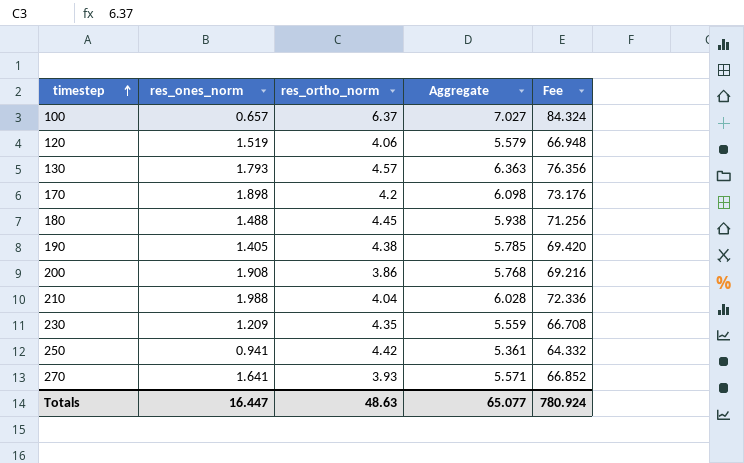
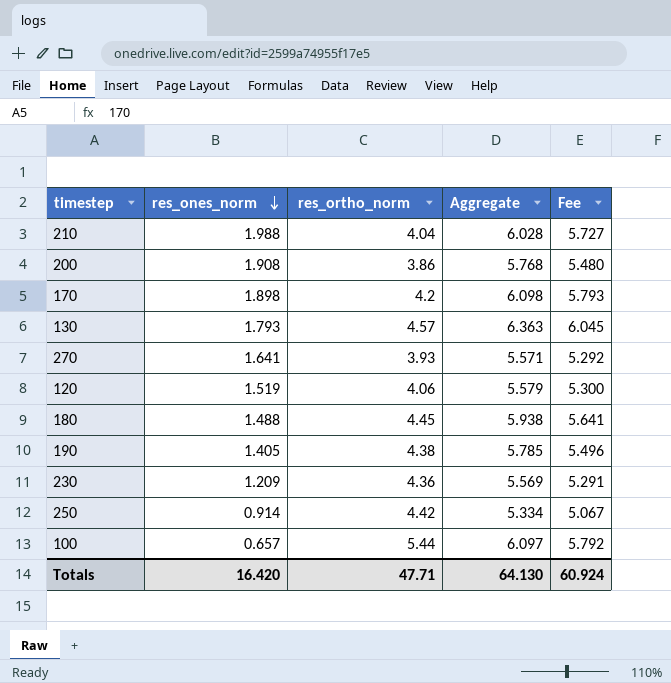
row order: timestep ascending -> res_ones_norm descending
column Fee | formula: [Aggregate] * 12 -> [Aggregate] * 0.95
230 | res_ortho_norm: 4.35 -> 4.36
230 | Aggregate: 5.559 -> 5.569
250 | res_ones_norm: 0.941 -> 0.914
250 | Aggregate: 5.361 -> 5.334
100 | res_ortho_norm: 6.37 -> 5.44
100 | Aggregate: 7.027 -> 6.097
Totals | res_ones_norm: 16.447 -> 16.420
Totals | res_ortho_norm: 48.63 -> 47.71
Totals | Aggregate: 65.077 -> 64.130
Totals | Fee: 780.924 -> 60.924

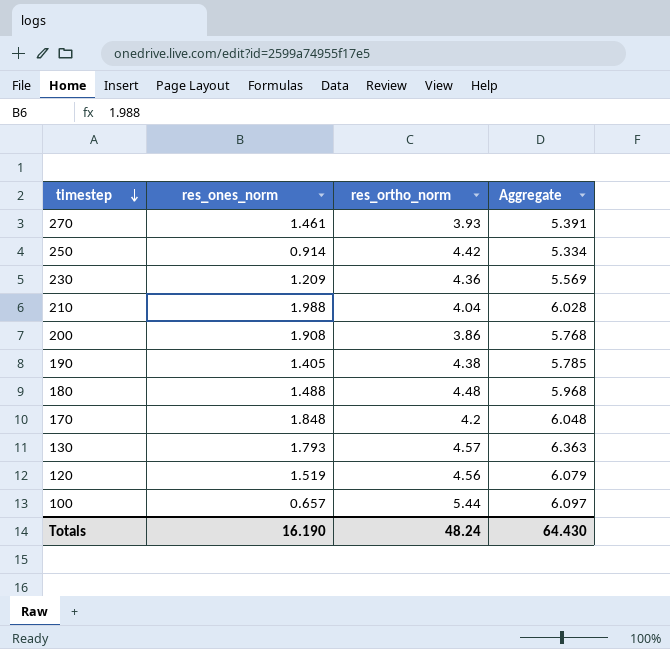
row order: res_ones_norm descending -> timestep descending
column Fee | formula: [Aggregate] * 0.95 -> none
270 | res_ones_norm: 1.641 -> 1.461
270 | Aggregate: 5.571 -> 5.391
180 | res_ortho_norm: 4.45 -> 4.48
180 | Aggregate: 5.938 -> 5.968
170 | res_ones_norm: 1.898 -> 1.848
170 | Aggregate: 6.098 -> 6.048
120 | res_ortho_norm: 4.06 -> 4.56
120 | Aggregate: 5.579 -> 6.079
Totals | res_ones_norm: 16.420 -> 16.190
Totals | res_ortho_norm: 47.71 -> 48.24
Totals | Aggregate: 64.130 -> 64.430

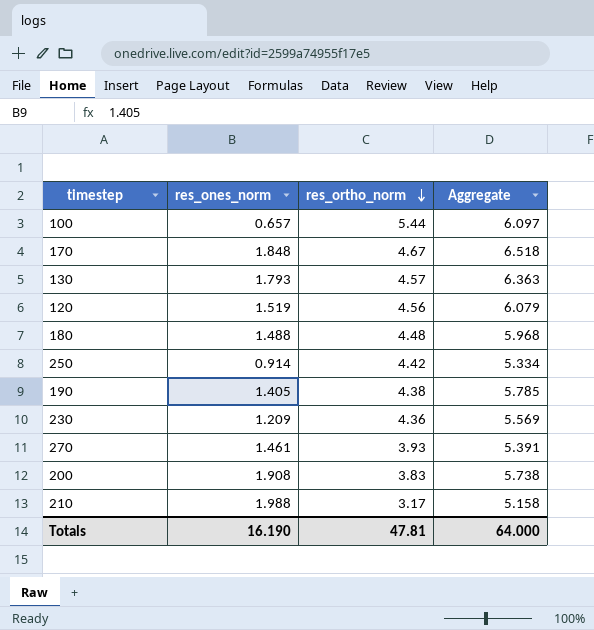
row order: timestep descending -> res_ortho_norm descending
170 | res_ortho_norm: 4.2 -> 4.67
170 | Aggregate: 6.048 -> 6.518
200 | res_ortho_norm: 3.86 -> 3.83
200 | Aggregate: 5.768 -> 5.738
210 | res_ortho_norm: 4.04 -> 3.17
210 | Aggregate: 6.028 -> 5.158
Totals | res_ortho_norm: 48.24 -> 47.81
Totals | Aggregate: 64.430 -> 64.000

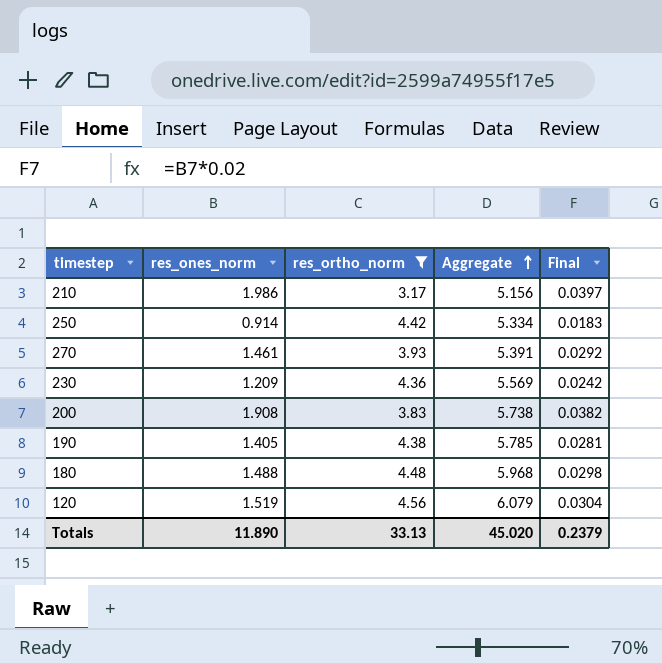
filter: none -> res_ortho_norm <= 4.56
row order: res_ortho_norm descending -> Aggregate ascending
column Final | formula: none -> [res_ones_norm] * 0.02
210 | res_ones_norm: 1.988 -> 1.986
210 | Aggregate: 5.158 -> 5.156
Totals | res_ones_norm: 16.190 -> 11.890
Totals | res_ortho_norm: 47.81 -> 33.13
Totals | Aggregate: 64.000 -> 45.020

